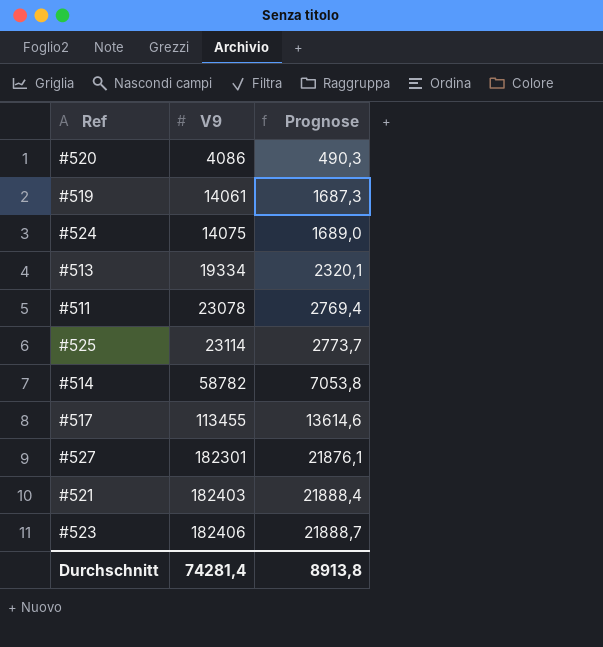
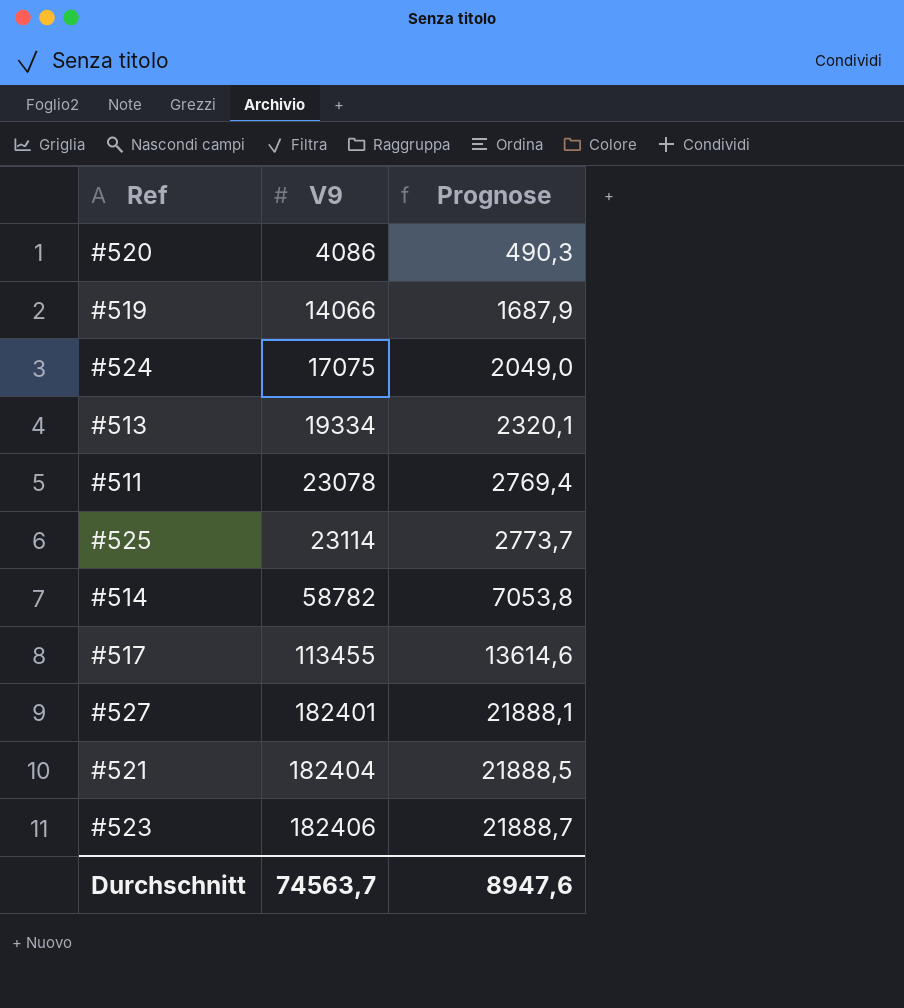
#519 | V9: 14061 -> 14066
#519 | Prognose: 1687,3 -> 1687,9
#524 | V9: 14075 -> 17075
#524 | Prognose: 1689,0 -> 2049,0
#527 | V9: 182301 -> 182401
#527 | Prognose: 21876,1 -> 21888,1
#521 | V9: 182403 -> 182404
#521 | Prognose: 21888,4 -> 21888,5
Durchschnitt | V9: 74281,4 -> 74563,7
Durchschnitt | Prognose: 8913,8 -> 8947,6

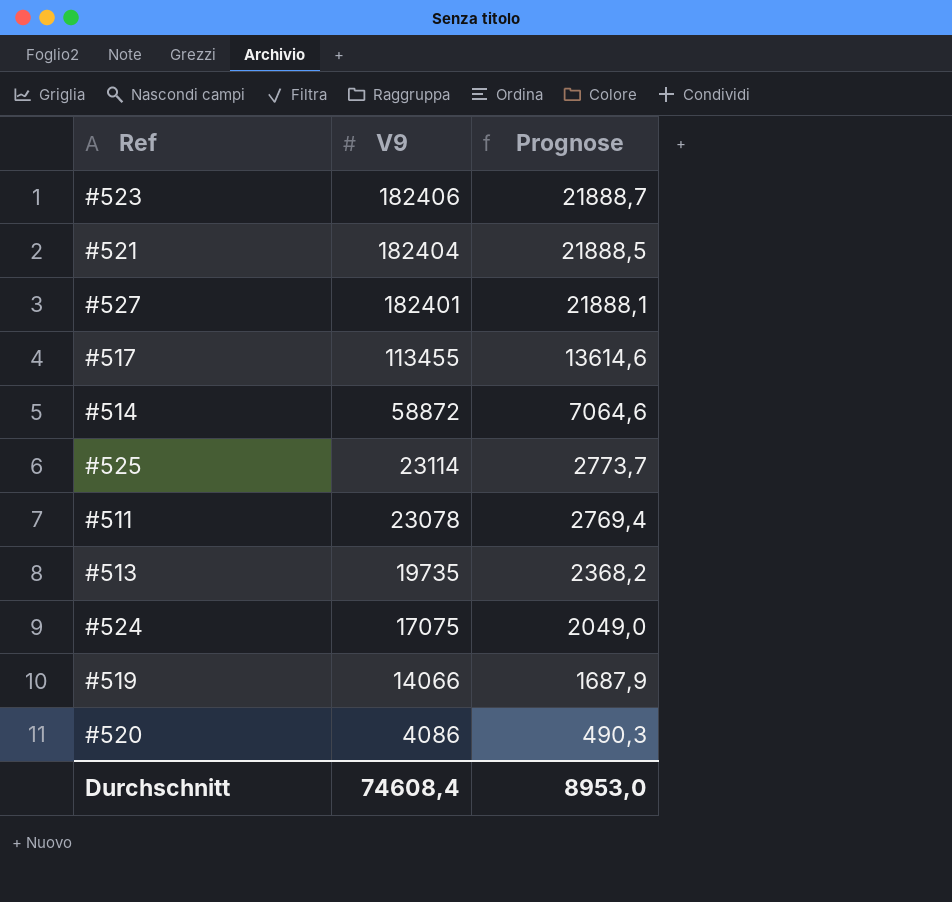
row order: V9 ascending -> V9 descending
#514 | V9: 58782 -> 58872
#514 | Prognose: 7053,8 -> 7064,6
#513 | V9: 19334 -> 19735
#513 | Prognose: 2320,1 -> 2368,2
Durchschnitt | V9: 74563,7 -> 74608,4
Durchschnitt | Prognose: 8947,6 -> 8953,0

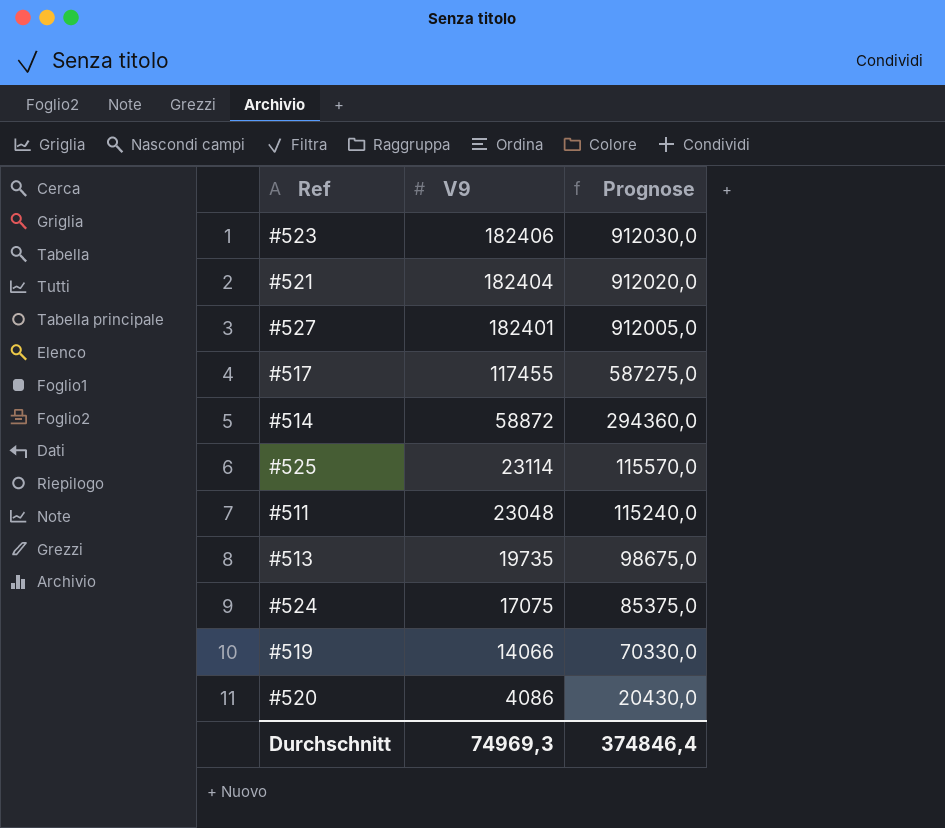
column Prognose | formula: [V9] * 0,12 -> [V9] * 5
#517 | V9: 113455 -> 117455
#511 | V9: 23078 -> 23048
Durchschnitt | V9: 74608,4 -> 74969,3
Durchschnitt | Prognose: 8953,0 -> 374846,4

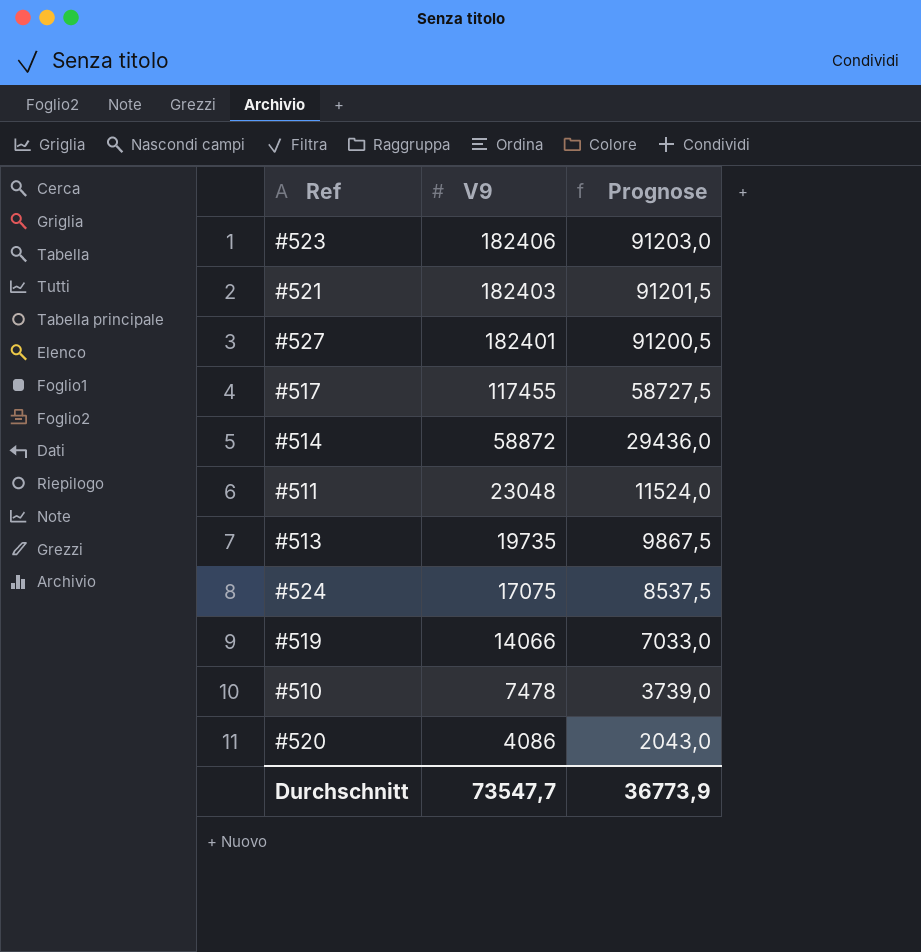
column Prognose | formula: [V9] * 5 -> [V9] * 0,5
row #525: 23114 | 115570,0 -> none
#521 | V9: 182404 -> 182403
row #510: none -> 7478 | 3739,0
Durchschnitt | V9: 74969,3 -> 73547,7
Durchschnitt | Prognose: 374846,4 -> 36773,9

